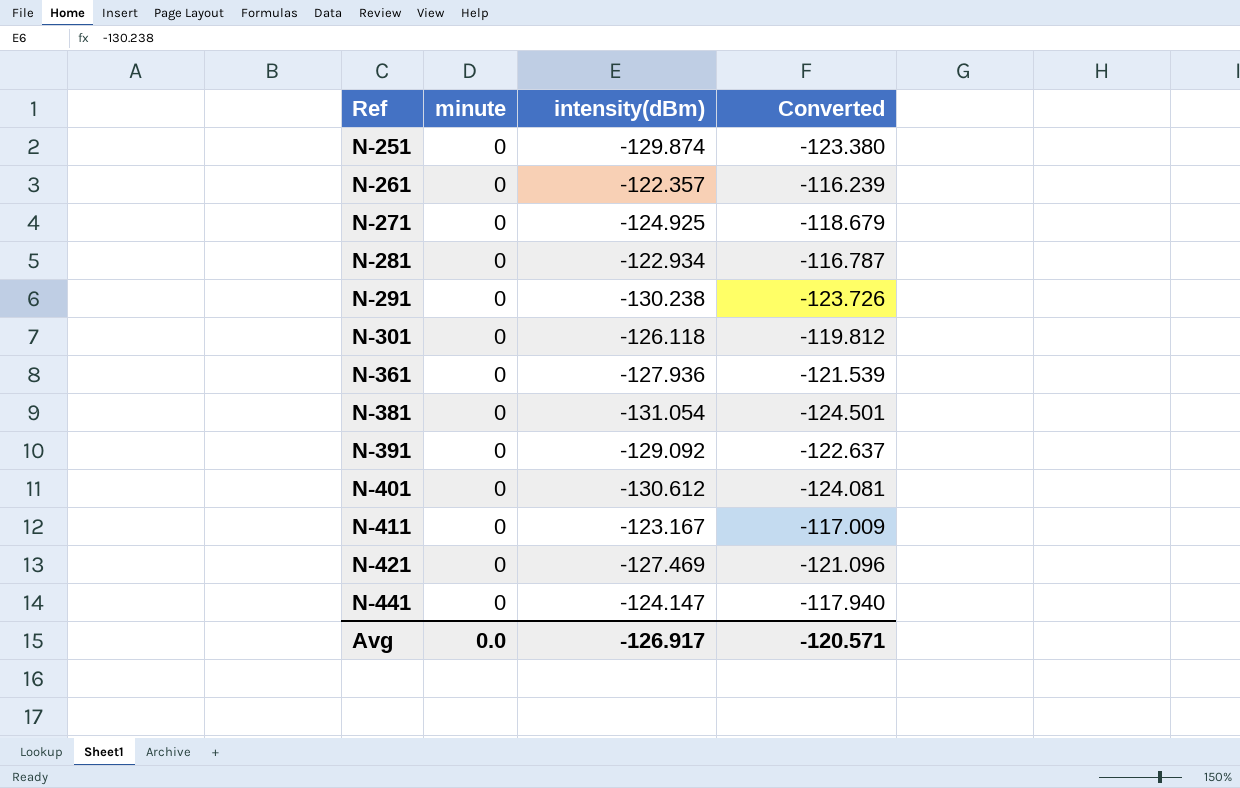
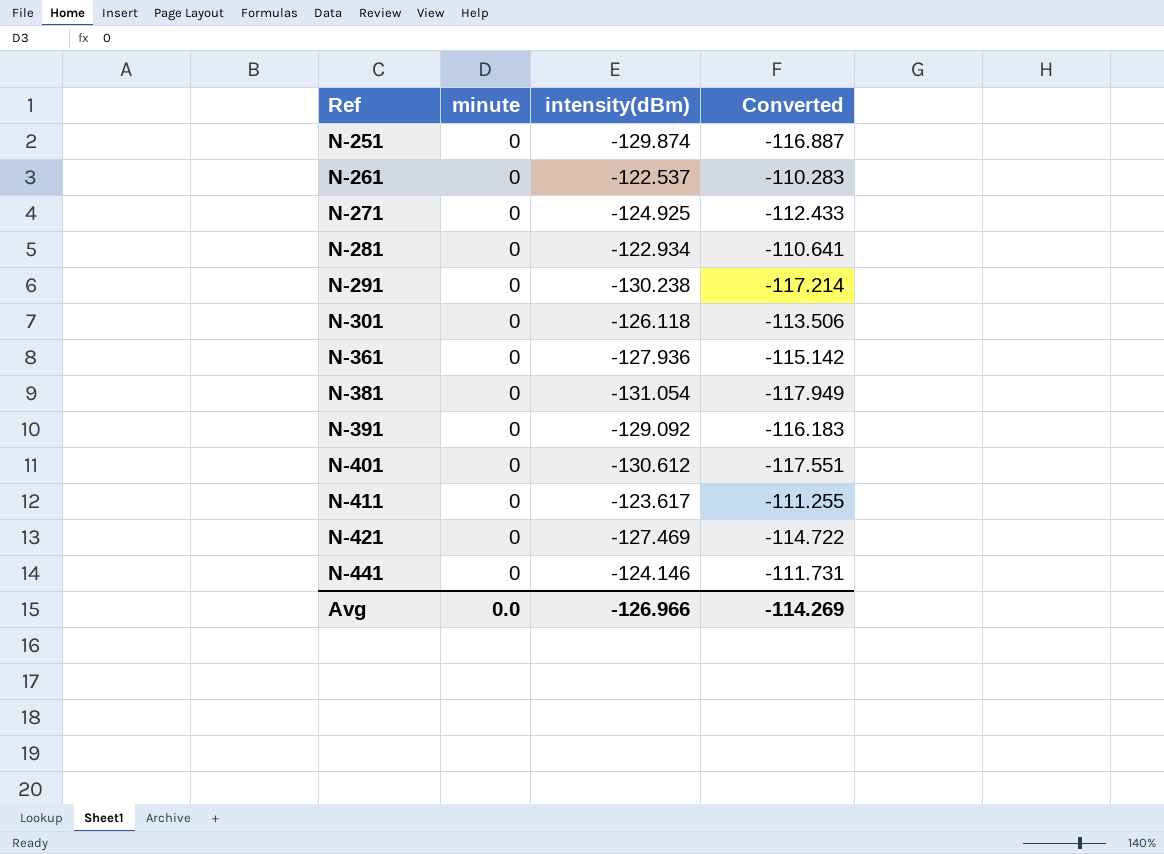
column Converted | formula: [intensity(dBm)] * 0.95 -> [intensity(dBm)] * 0.9
N-261 | intensity(dBm): -122.357 -> -122.537
N-411 | intensity(dBm): -123.167 -> -123.617
N-441 | intensity(dBm): -124.147 -> -124.146
Avg | intensity(dBm): -126.917 -> -126.966
Avg | Converted: -120.571 -> -114.269

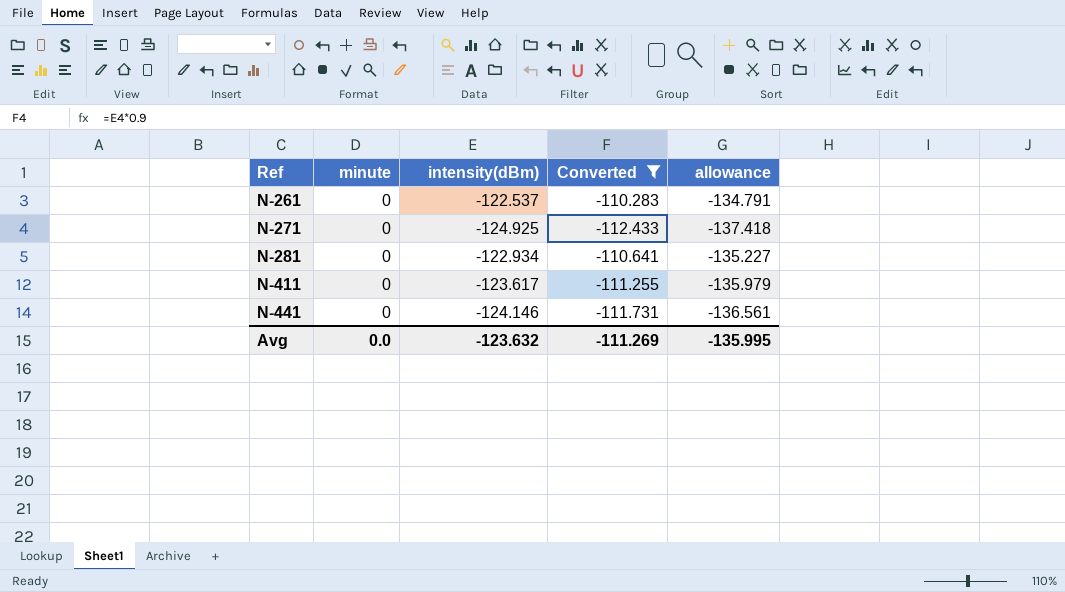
filter: none -> Converted >= -112.433
column allowance | formula: none -> [intensity(dBm)] * 1.1
Avg | intensity(dBm): -126.966 -> -123.632
Avg | Converted: -114.269 -> -111.269

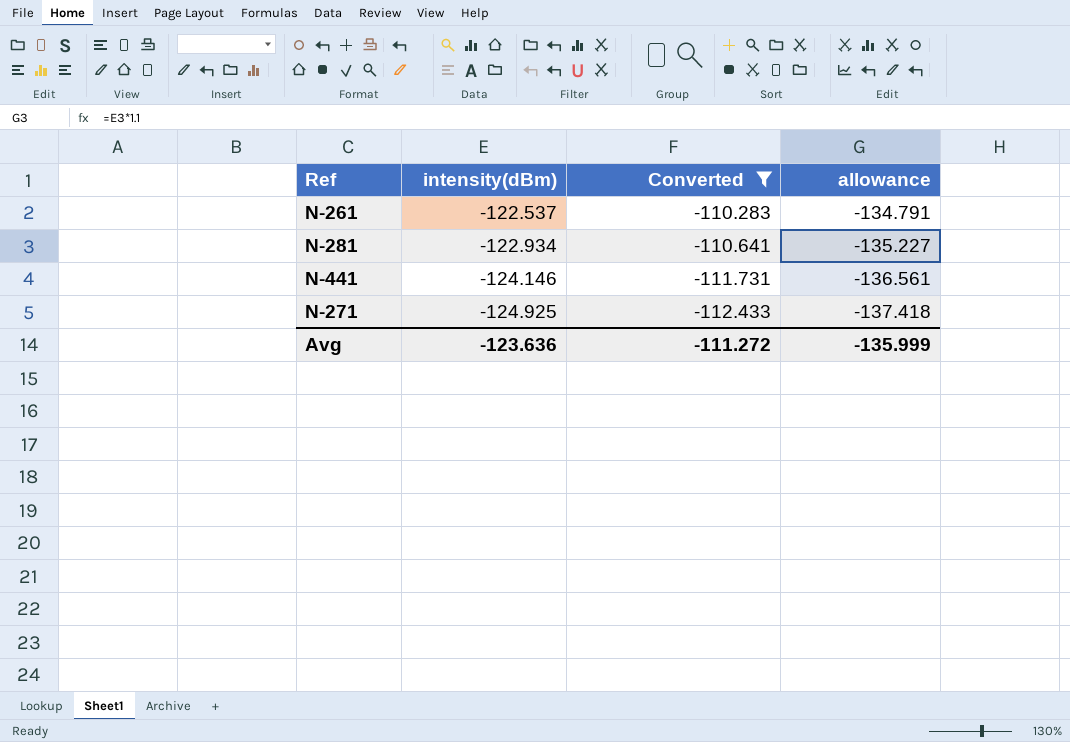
row order: Ref ascending -> intensity(dBm) descending
column minute | position: 2 -> none
row N-411: 0 | -123.617 | -111.255 | -135.979 -> none
Avg | intensity(dBm): -123.632 -> -123.636
Avg | Converted: -111.269 -> -111.272
Avg | allowance: -135.995 -> -135.999

